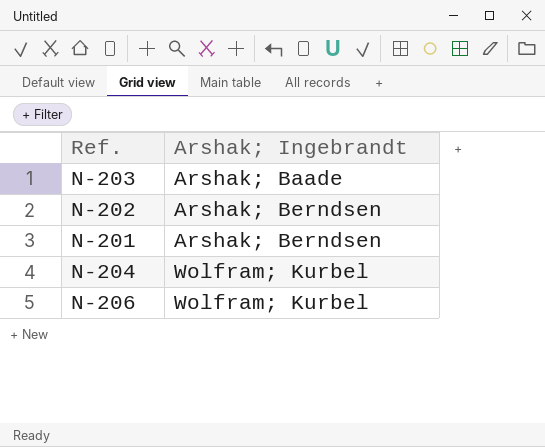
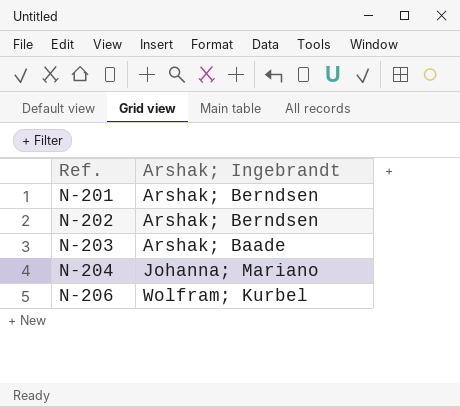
row order: Arshak; Ingebrandt ascending -> Ref. ascending
N-204 | Arshak; Ingebrandt: Wolfram; Kurbel -> Johanna; Mariano

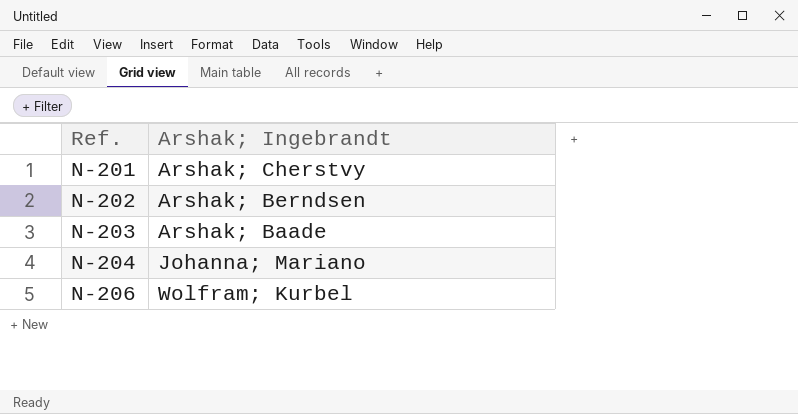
N-201 | Arshak; Ingebrandt: Arshak; Berndsen -> Arshak; Cherstvy

